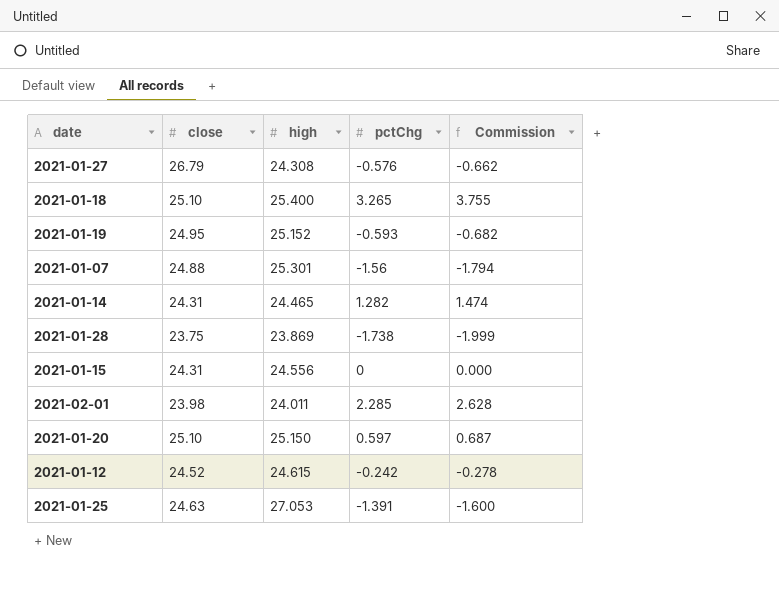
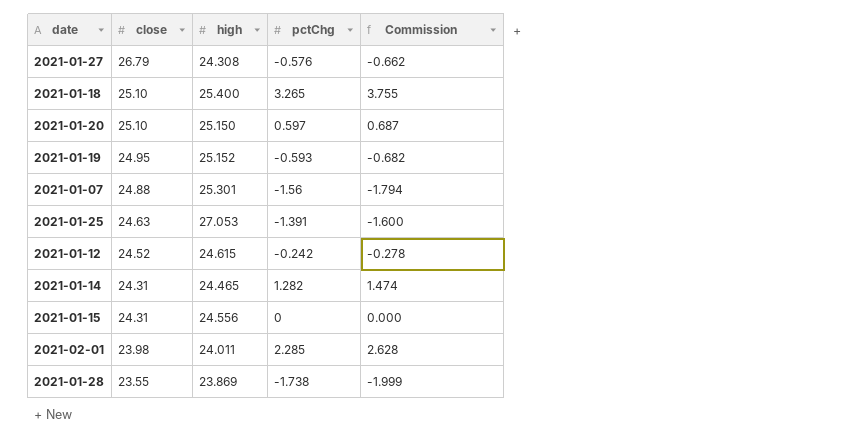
row order: none -> close descending
2021-01-28 | close: 23.75 -> 23.55

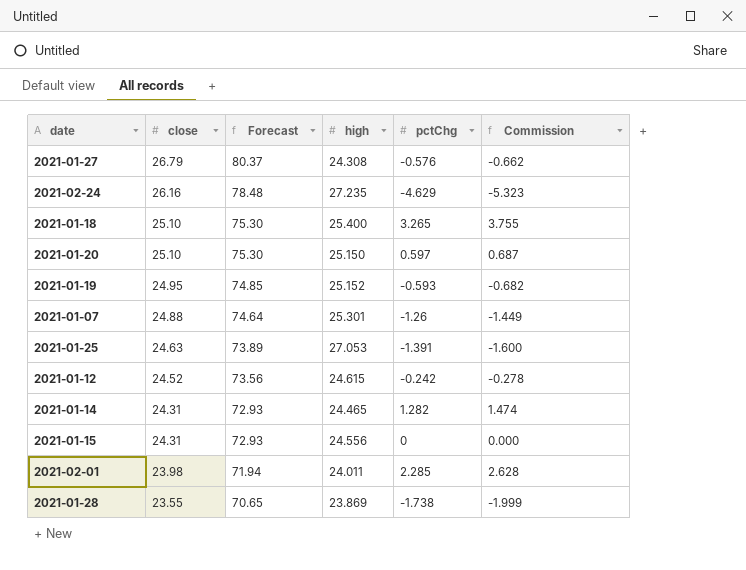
column Forecast | formula: none -> [close] * 3
row 2021-02-24: none -> 26.16 | 78.48 | 27.235 | -4.629 | -5.323
2021-01-07 | pctChg: -1.56 -> -1.26
2021-01-07 | Commission: -1.794 -> -1.449

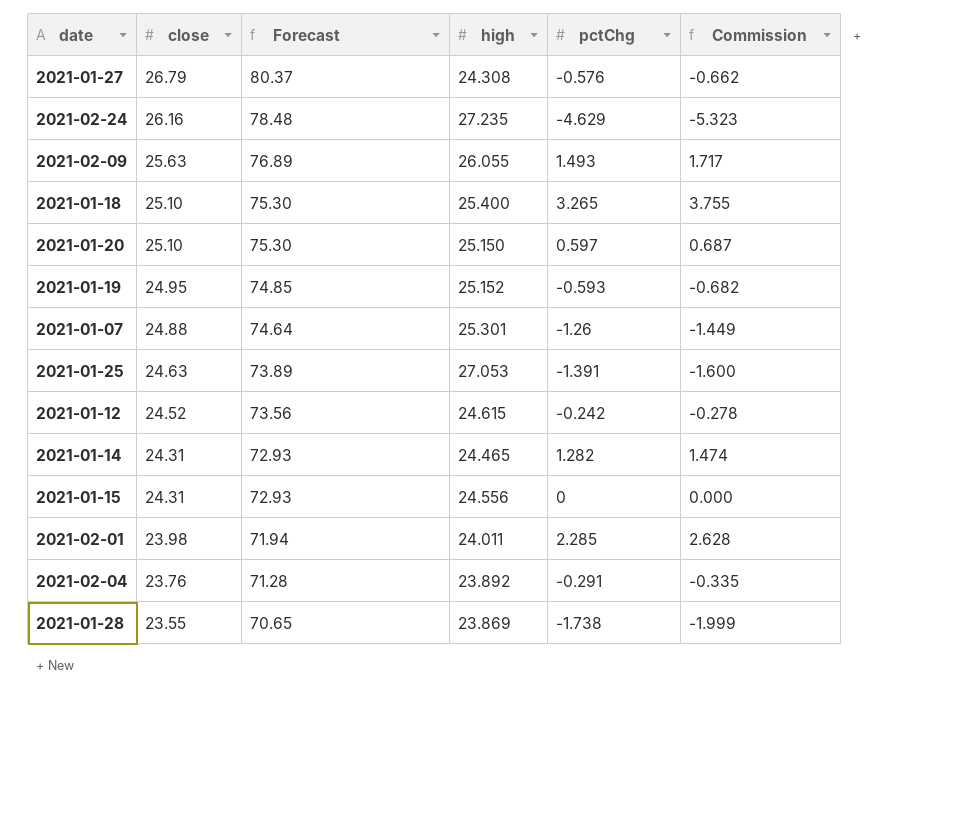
row 2021-02-09: none -> 25.63 | 76.89 | 26.055 | 1.493 | 1.717
row 2021-02-04: none -> 23.76 | 71.28 | 23.892 | -0.291 | -0.335

